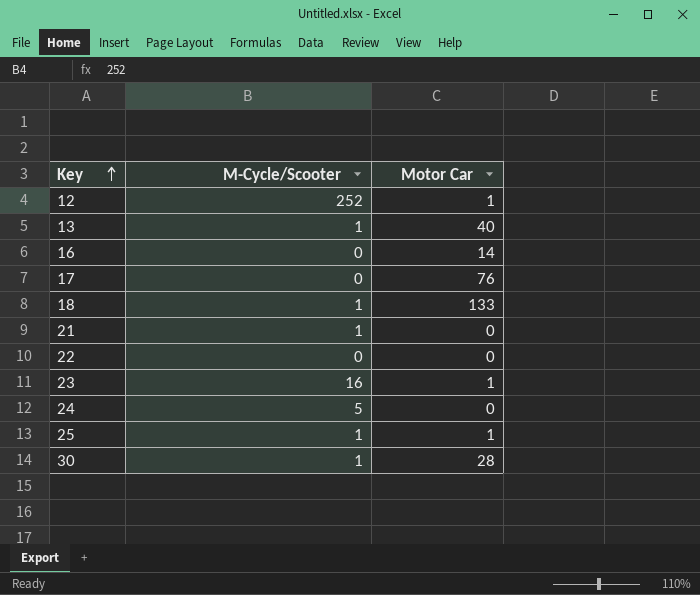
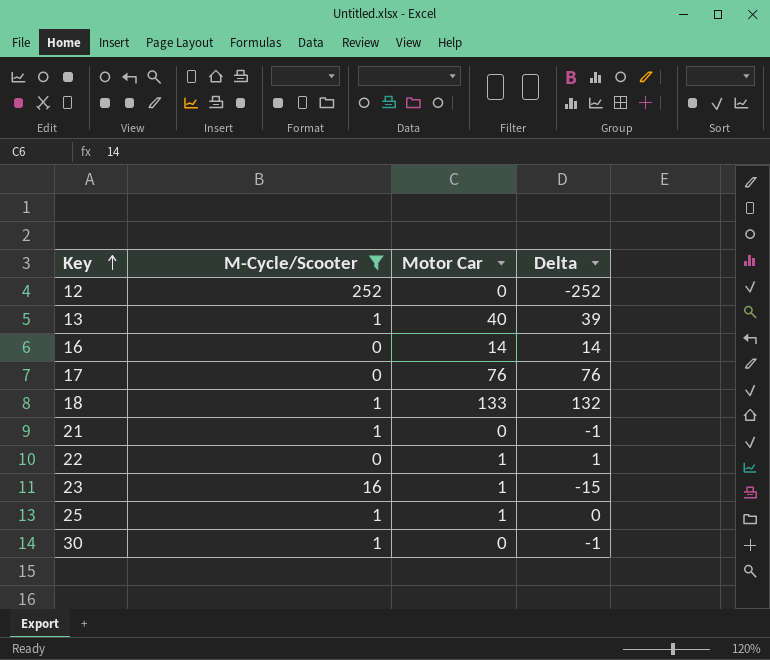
filter: none -> M-Cycle/Scooter != 5
column Delta | formula: none -> [Motor Car] - [M-Cycle/Scooter]
12 | Motor Car: 1 -> 0
22 | Motor Car: 0 -> 1
30 | Motor Car: 28 -> 0

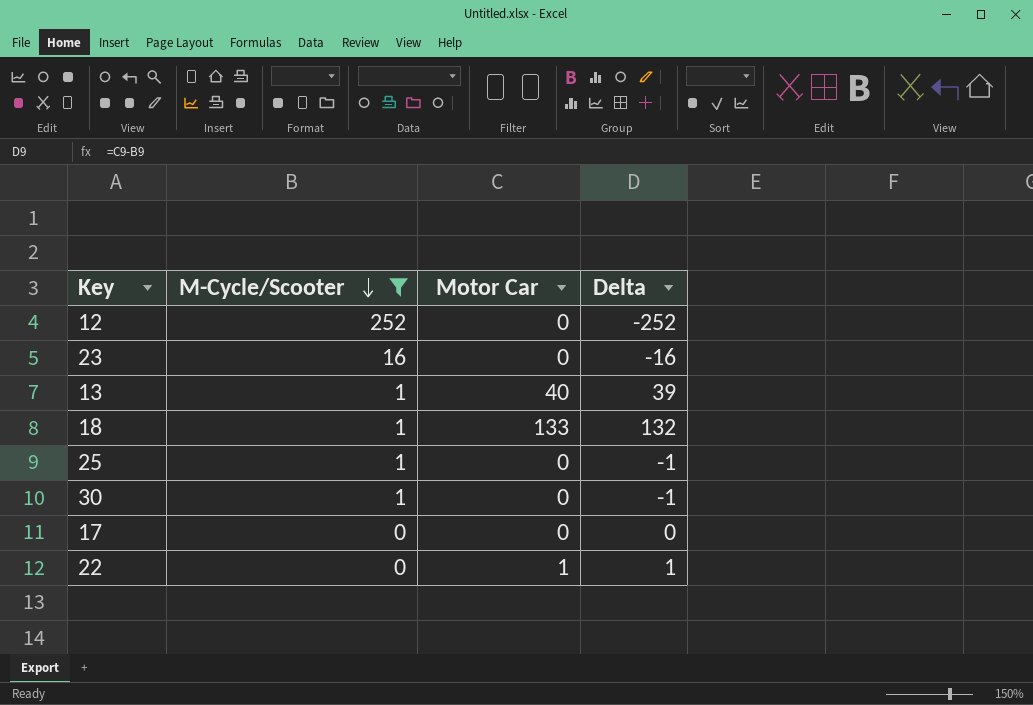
row order: Key ascending -> M-Cycle/Scooter descending
row 16: 0 | 14 | 14 -> none
row 21: 1 | 0 | -1 -> none
23 | Motor Car: 1 -> 0
23 | Delta: -15 -> -16
25 | Motor Car: 1 -> 0
25 | Delta: 0 -> -1
17 | Motor Car: 76 -> 0
17 | Delta: 76 -> 0

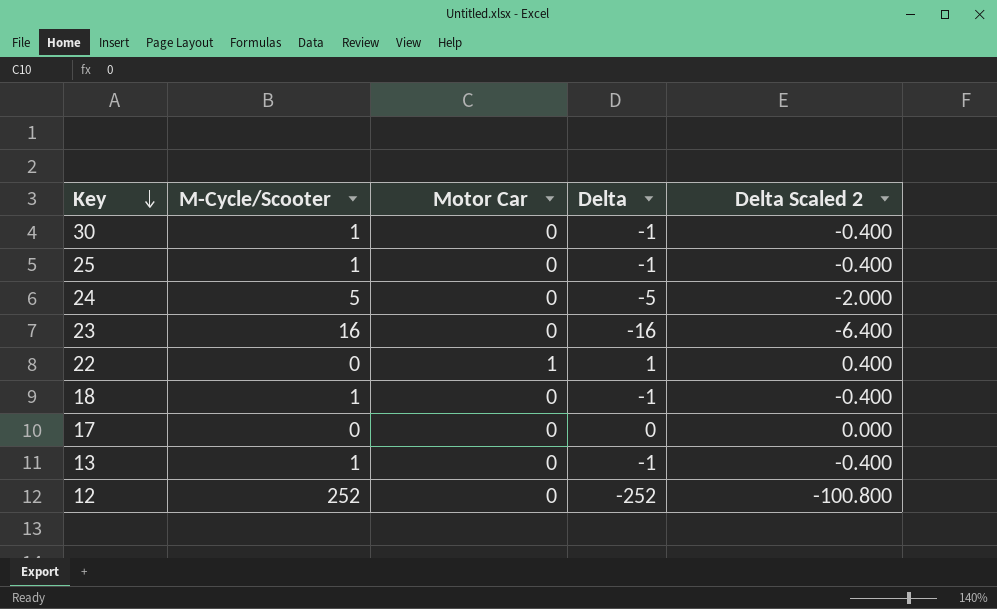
filter: M-Cycle/Scooter != 5 -> none
row order: M-Cycle/Scooter descending -> Key descending
column Delta Scaled 2 | formula: none -> [Delta] * 0.4
18 | Motor Car: 133 -> 0
18 | Delta: 132 -> -1
13 | Motor Car: 40 -> 0
13 | Delta: 39 -> -1

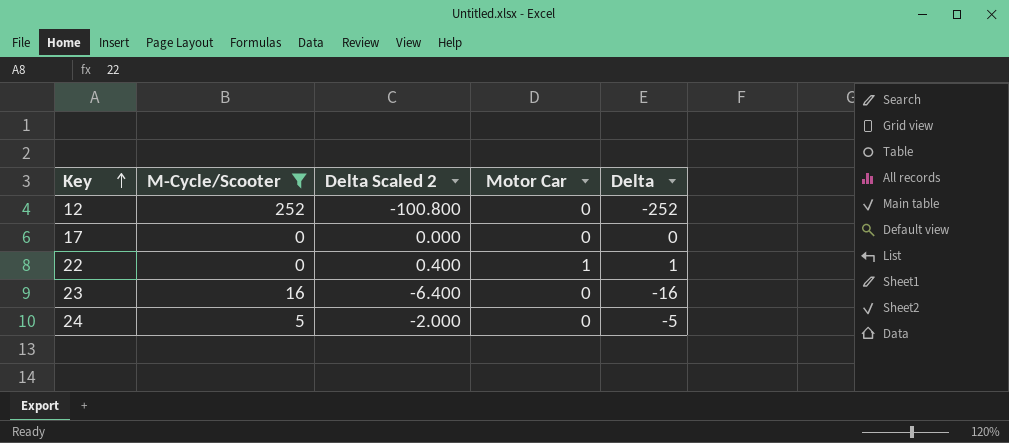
filter: none -> M-Cycle/Scooter != 1
row order: Key descending -> Key ascending
column Delta Scaled 2 | position: 5 -> 3

